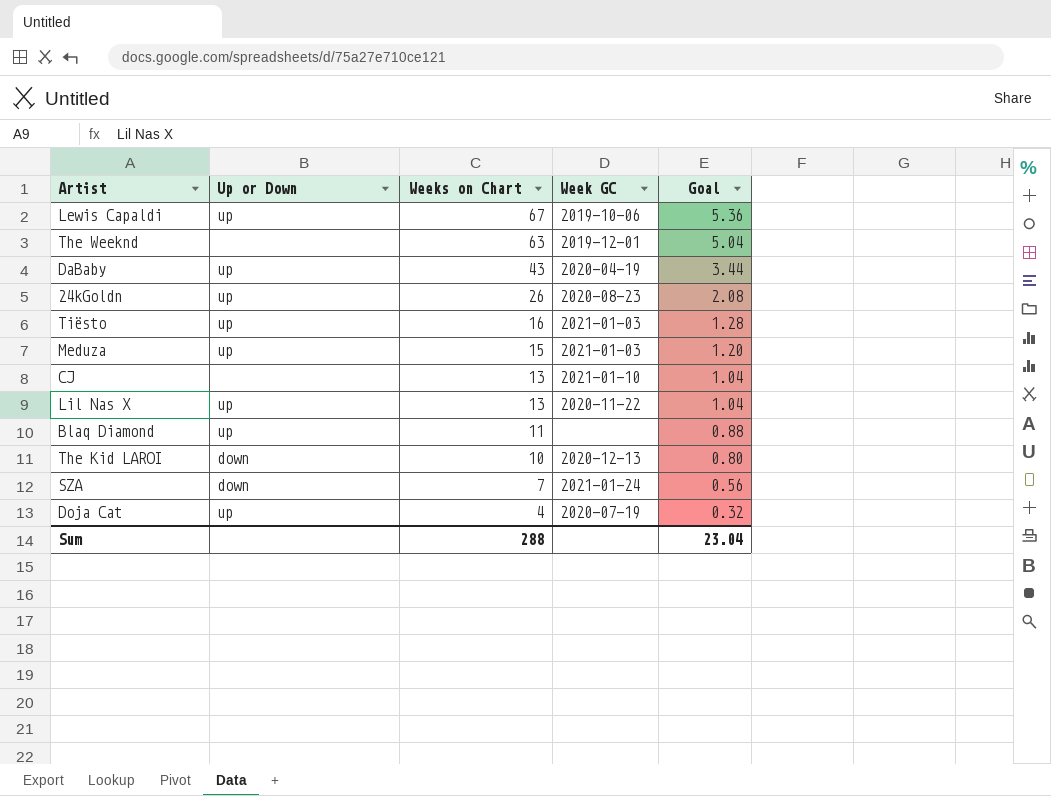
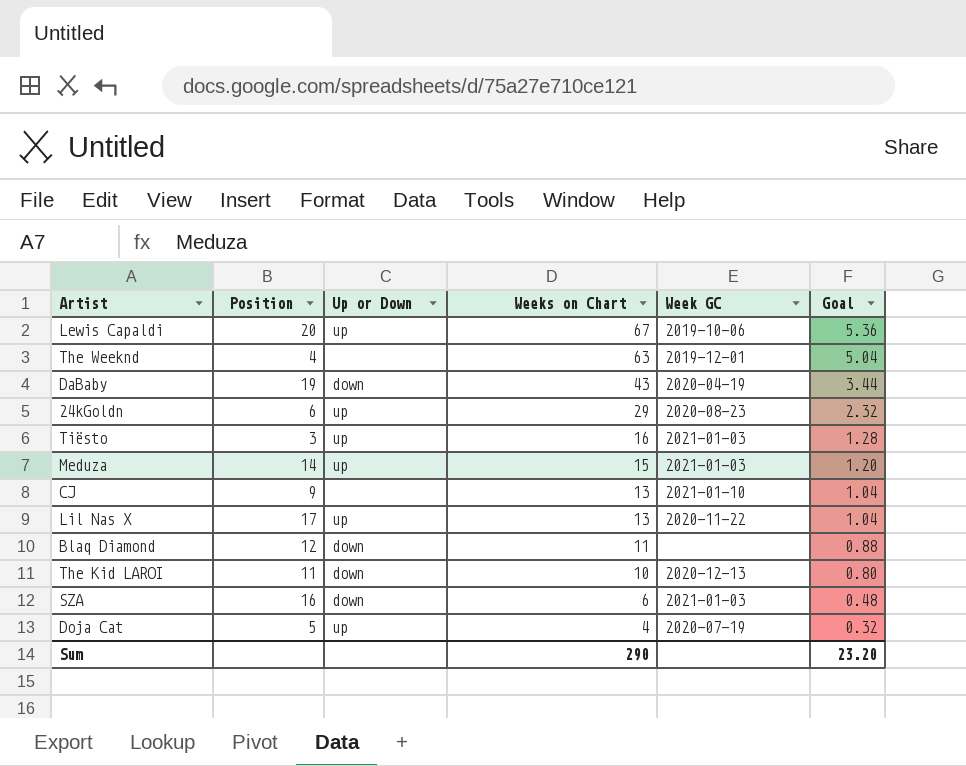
column Position | position: none -> 2
DaBaby | Up or Down: up -> down
24kGoldn | Weeks on Chart: 26 -> 29
24kGoldn | Goal: 2.08 -> 2.32
Blaq Diamond | Up or Down: up -> down
SZA | Weeks on Chart: 7 -> 6
SZA | Week GC: 2021-01-24 -> 2021-01-03
SZA | Goal: 0.56 -> 0.48
Sum | Weeks on Chart: 288 -> 290
Sum | Goal: 23.04 -> 23.20

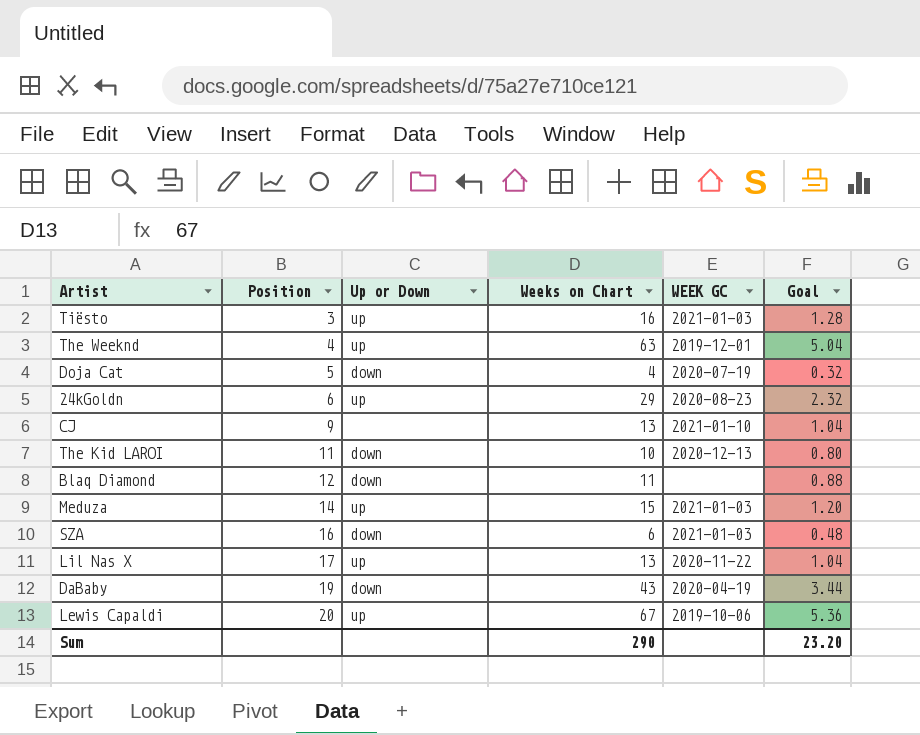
row order: Weeks on Chart descending -> Position ascending
column name: Week GC -> WEEK GC
The Weeknd | Up or Down: none -> up
Doja Cat | Up or Down: up -> down

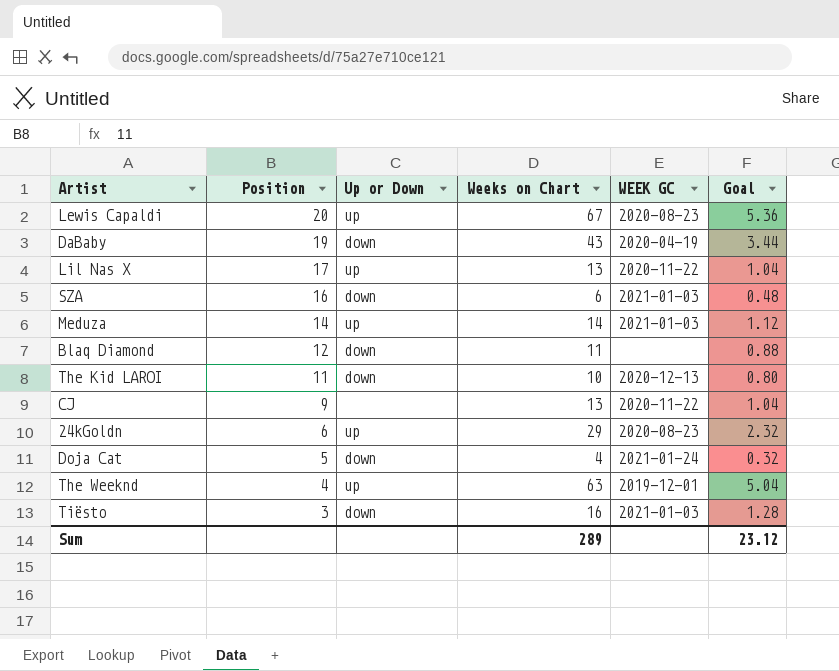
row order: Position ascending -> Position descending
Lewis Capaldi | WEEK GC: 2019-10-06 -> 2020-08-23
Meduza | Weeks on Chart: 15 -> 14
Meduza | Goal: 1.20 -> 1.12
CJ | WEEK GC: 2021-01-10 -> 2020-11-22
Doja Cat | WEEK GC: 2020-07-19 -> 2021-01-24
Tiësto | Up or Down: up -> down
Sum | Weeks on Chart: 290 -> 289
Sum | Goal: 23.20 -> 23.12

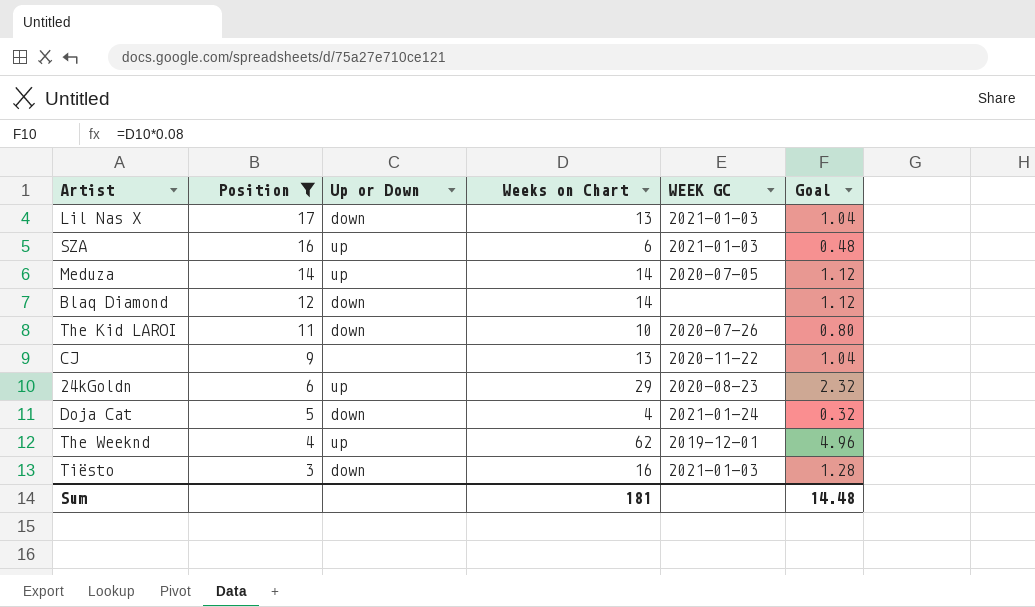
filter: none -> Position <= 17
Lil Nas X | Up or Down: up -> down
Lil Nas X | WEEK GC: 2020-11-22 -> 2021-01-03
SZA | Up or Down: down -> up
Meduza | WEEK GC: 2021-01-03 -> 2020-07-05
Blaq Diamond | Weeks on Chart: 11 -> 14
Blaq Diamond | Goal: 0.88 -> 1.12
The Kid LAROI | WEEK GC: 2020-12-13 -> 2020-07-26
The Weeknd | Weeks on Chart: 63 -> 62
The Weeknd | Goal: 5.04 -> 4.96
Sum | Weeks on Chart: 289 -> 181
Sum | Goal: 23.12 -> 14.48

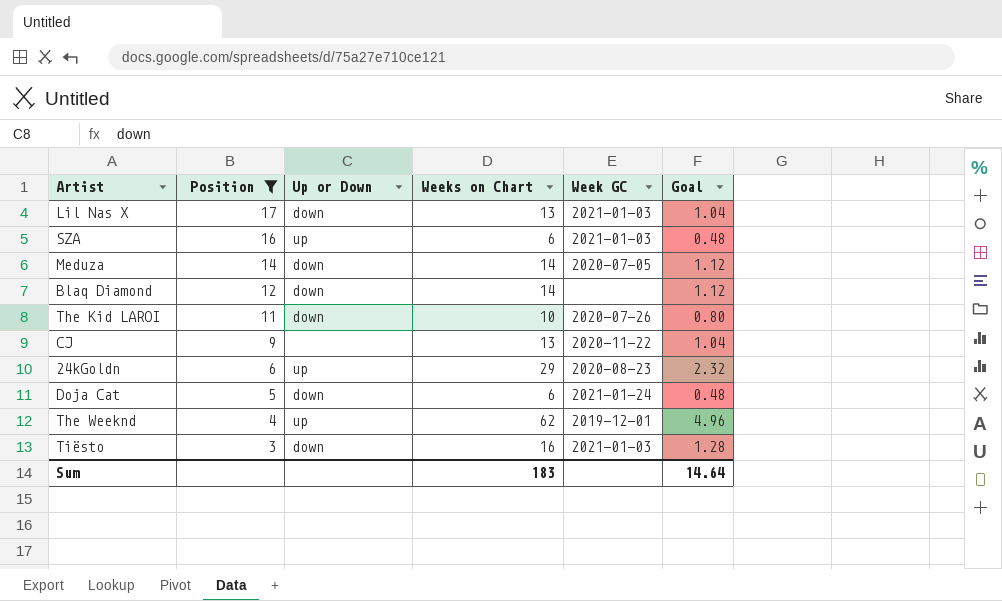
column name: WEEK GC -> Week GC
Meduza | Up or Down: up -> down
Doja Cat | Weeks on Chart: 4 -> 6
Doja Cat | Goal: 0.32 -> 0.48
Sum | Weeks on Chart: 181 -> 183
Sum | Goal: 14.48 -> 14.64

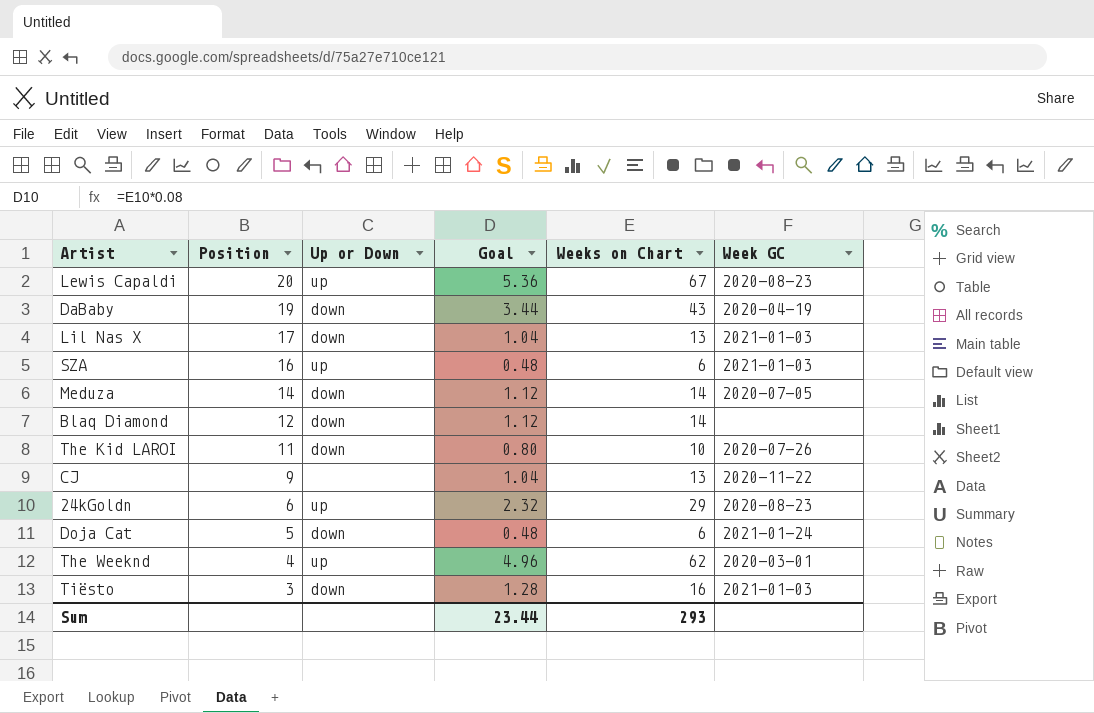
filter: Position <= 17 -> none
column Goal | position: 6 -> 4
The Weeknd | Week GC: 2019-12-01 -> 2020-03-01
Sum | Goal: 14.64 -> 23.44
Sum | Weeks on Chart: 183 -> 293

